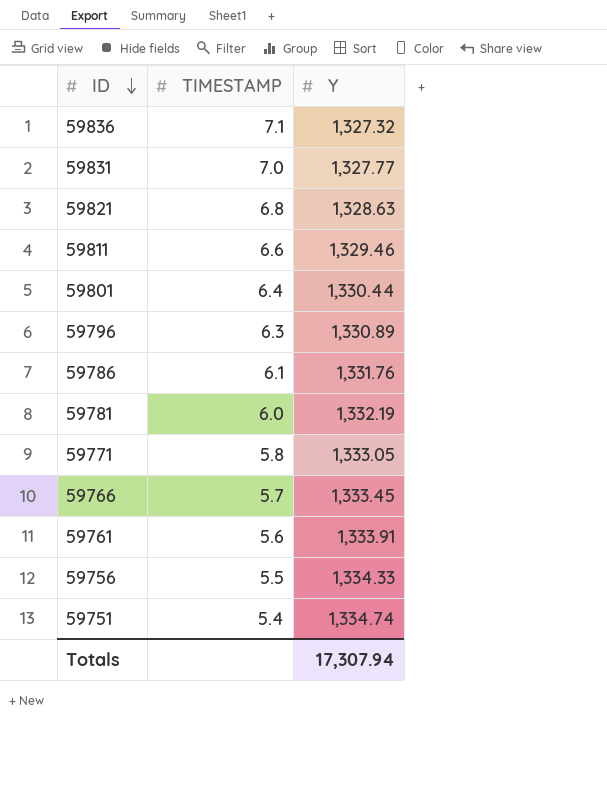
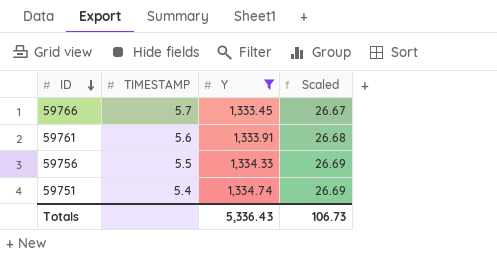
filter: none -> Y >= 1,333.45
column Scaled | formula: none -> [Y] * 0.02
Totals | Y: 17,307.94 -> 5,336.43

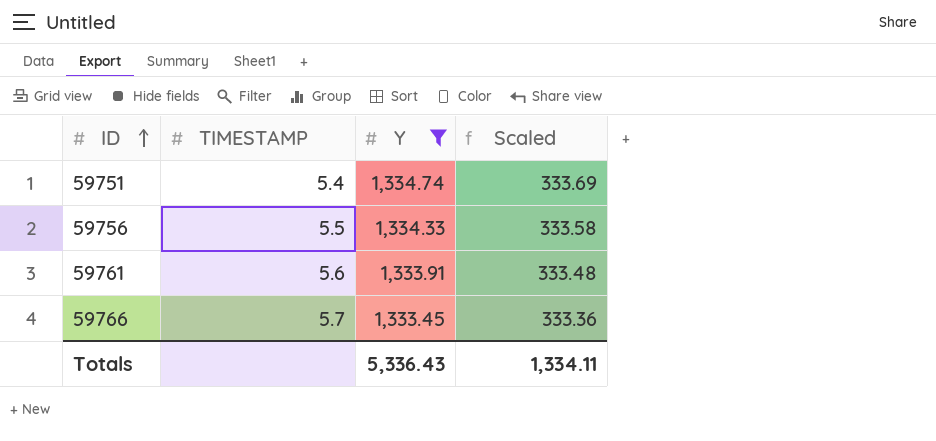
row order: ID descending -> ID ascending
column Scaled | formula: [Y] * 0.02 -> [Y] * 0.25
Totals | Scaled: 106.73 -> 1,334.11

